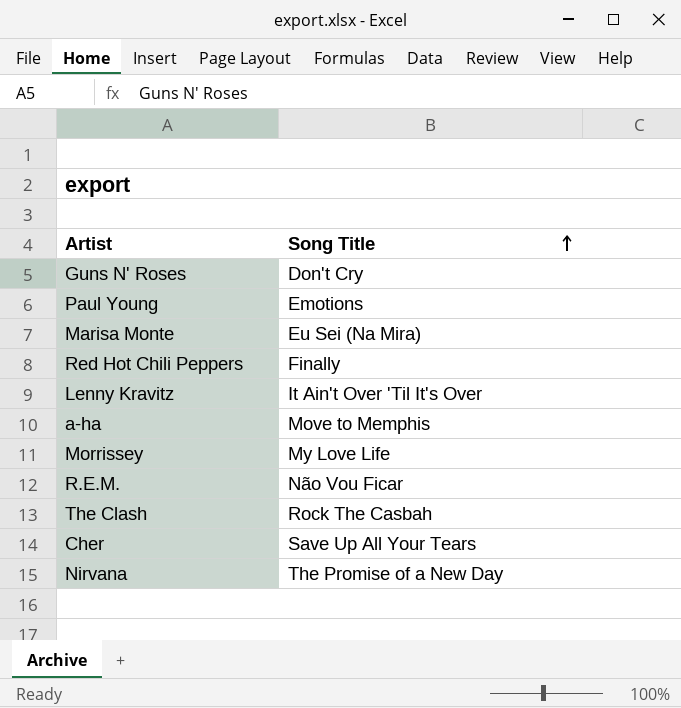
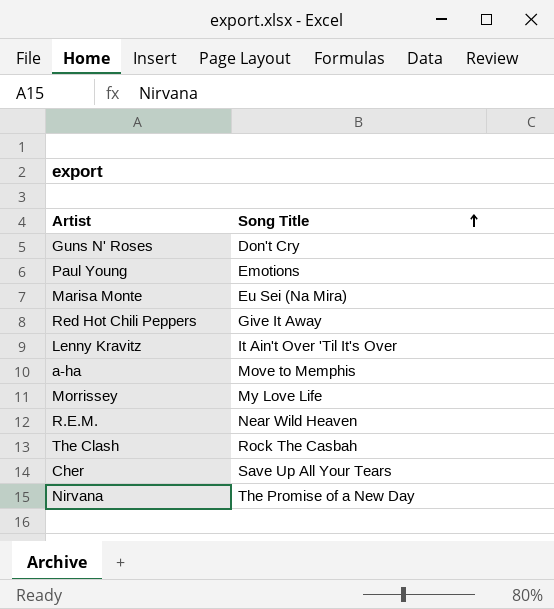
Red Hot Chili Peppers | Song Title: Finally -> Give It Away
R.E.M. | Song Title: Não Vou Ficar -> Near Wild Heaven

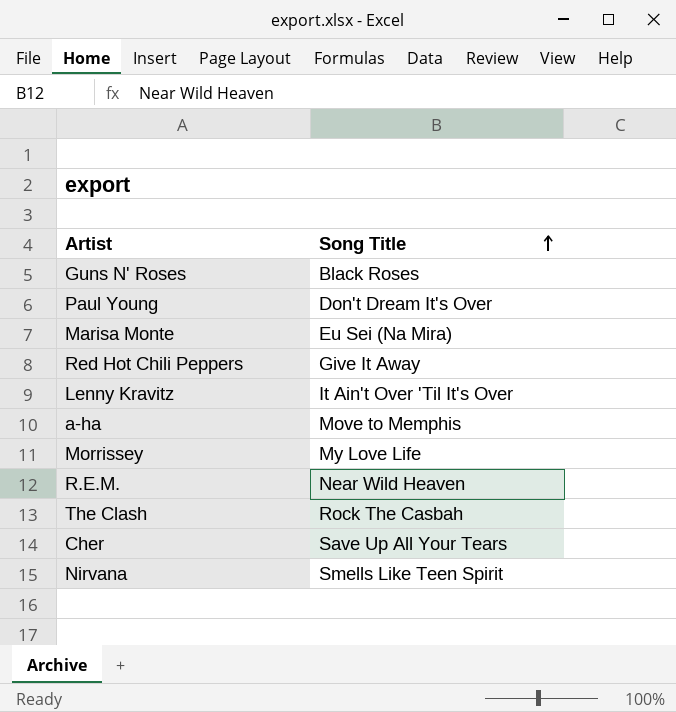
Guns N' Roses | Song Title: Don't Cry -> Black Roses
Paul Young | Song Title: Emotions -> Don't Dream It's Over
Nirvana | Song Title: The Promise of a New Day -> Smells Like Teen Spirit

